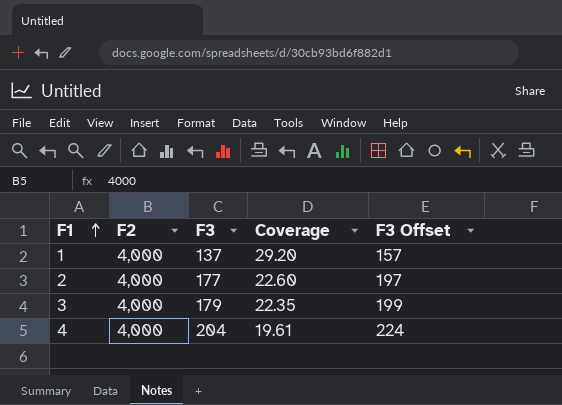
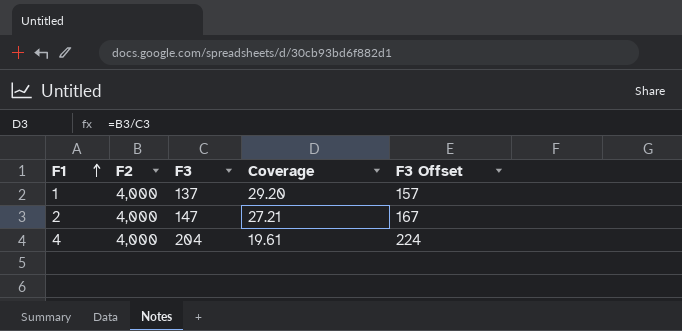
row 3: 4,000 | 179 | 22.35 | 199 -> none
2 | F3: 177 -> 147
2 | Coverage: 22.60 -> 27.21
2 | F3 Offset: 197 -> 167

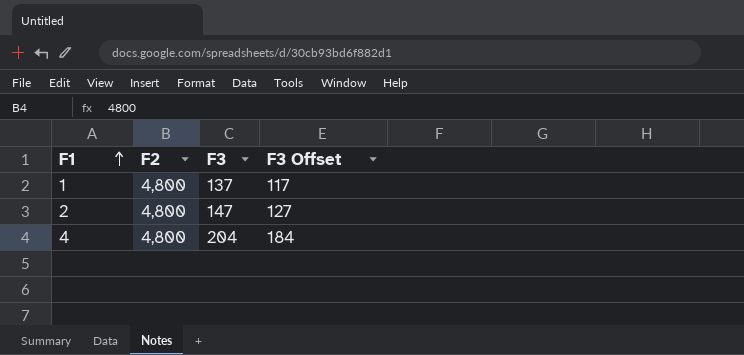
column Coverage | formula: [F2] / [F3] -> none
column F3 Offset | formula: [F3] + 20 -> [F3] - 20
1 | F2: 4,000 -> 4,800
2 | F2: 4,000 -> 4,800
4 | F2: 4,000 -> 4,800

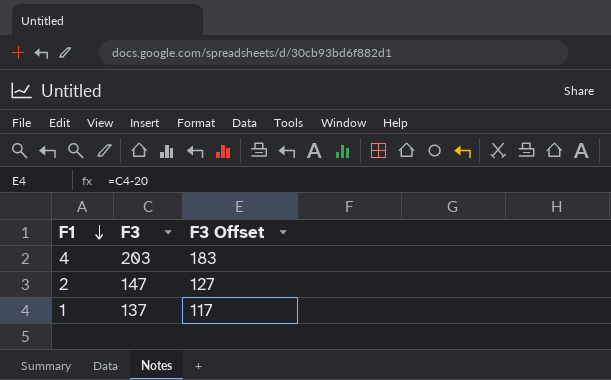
row order: F1 ascending -> F1 descending
column F2 | position: 2 -> none
4 | F3: 204 -> 203
4 | F3 Offset: 184 -> 183

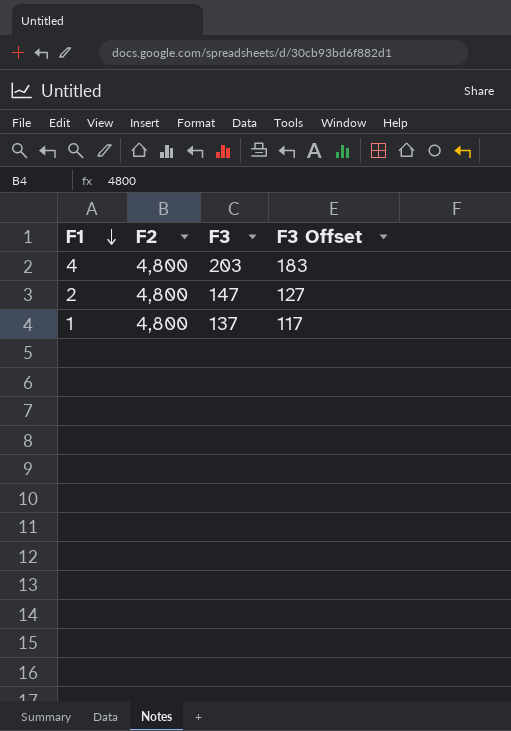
column F2 | position: none -> 2

